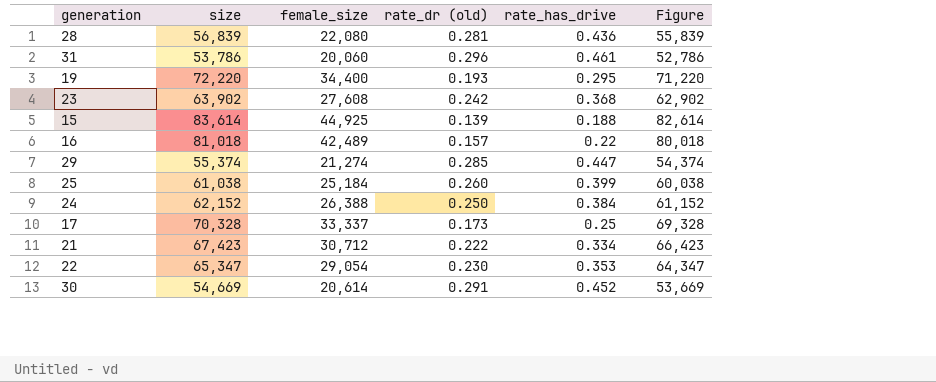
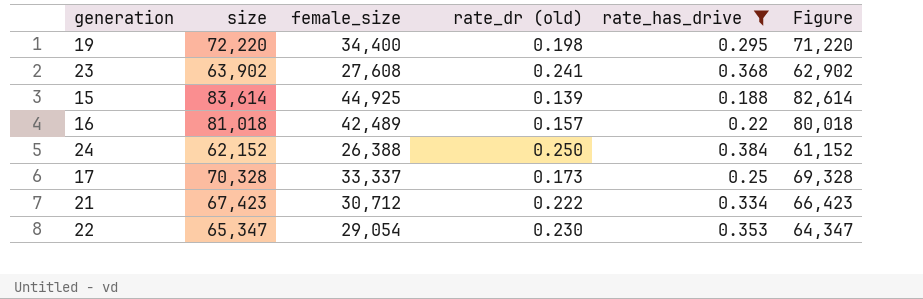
filter: none -> rate_has_drive <= 0.384
19 | rate_dr (old): 0.193 -> 0.198
23 | rate_dr (old): 0.242 -> 0.241

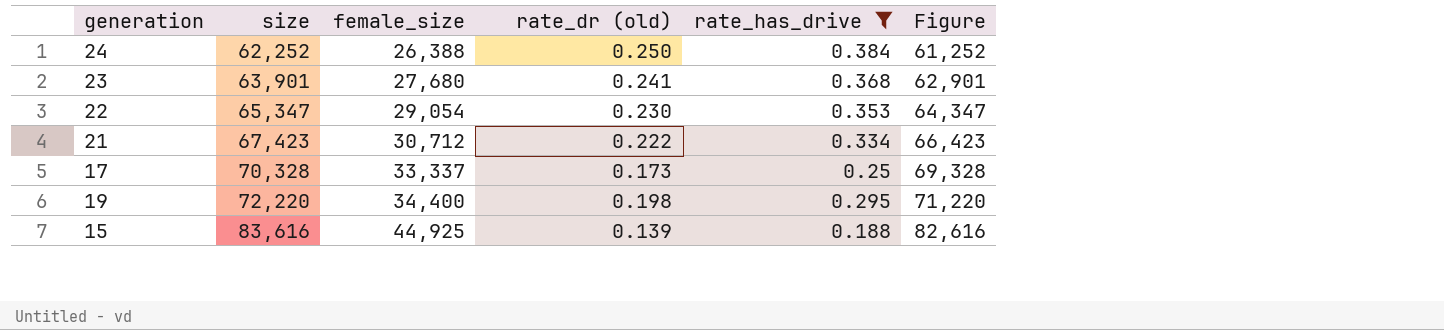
row order: none -> size ascending
row 16: 81,018 | 42,489 | 0.157 | 0.22 | 80,018 -> none
24 | size: 62,152 -> 62,252
24 | Figure: 61,152 -> 61,252
23 | size: 63,902 -> 63,901
23 | female_size: 27,608 -> 27,680
23 | Figure: 62,902 -> 62,901
15 | size: 83,614 -> 83,616
15 | Figure: 82,614 -> 82,616

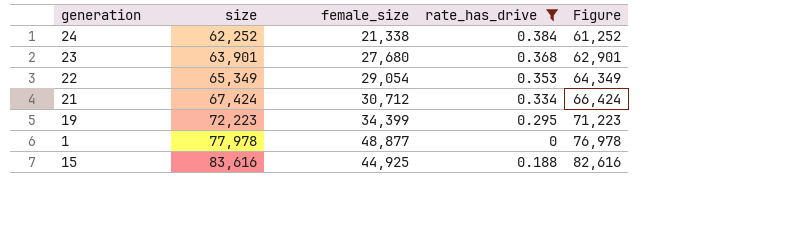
column rate_dr (old) | position: 4 -> none
row 17: 70,328 | 33,337 | 0.173 | 0.25 | 69,328 -> none
24 | female_size: 26,388 -> 21,338
22 | size: 65,347 -> 65,349
22 | Figure: 64,347 -> 64,349
21 | size: 67,423 -> 67,424
21 | Figure: 66,423 -> 66,424
19 | size: 72,220 -> 72,223
19 | female_size: 34,400 -> 34,399
19 | Figure: 71,220 -> 71,223
row 1: none -> 77,978 | 48,877 | 0 | 76,978

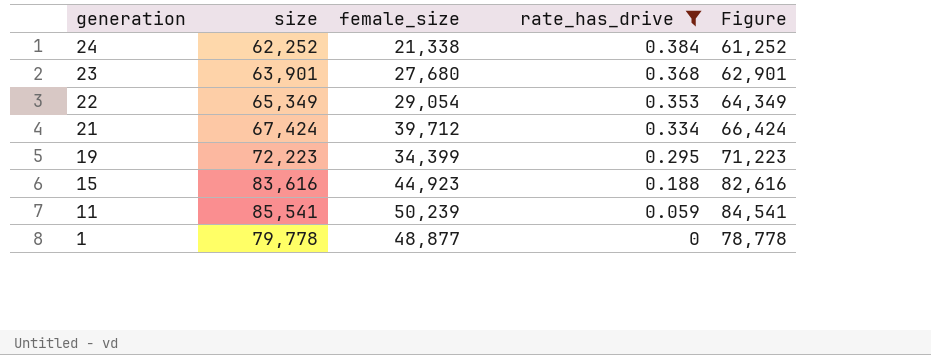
row order: size ascending -> generation descending
21 | female_size: 30,712 -> 39,712
15 | female_size: 44,925 -> 44,923
row 11: none -> 85,541 | 50,239 | 0.059 | 84,541
1 | size: 77,978 -> 79,778
1 | Figure: 76,978 -> 78,778

